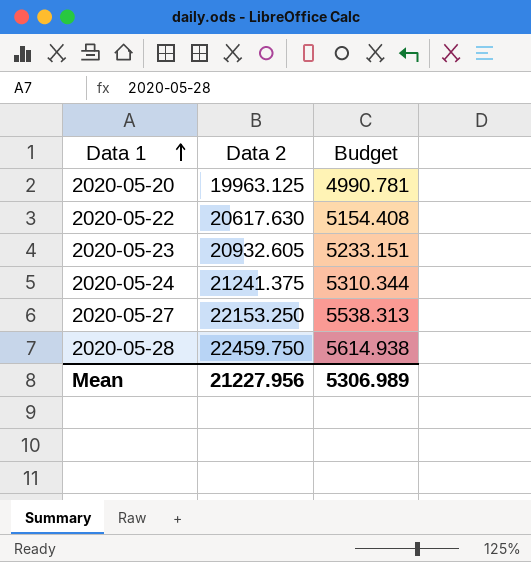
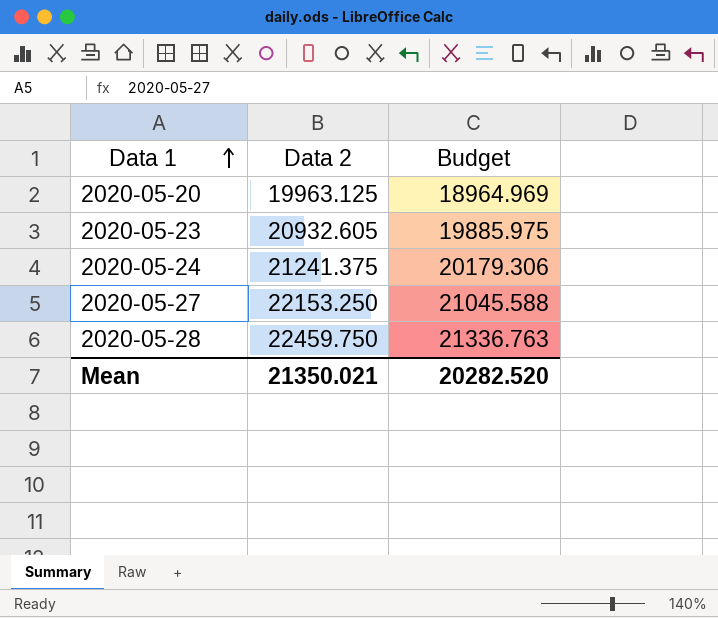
column Budget | formula: [Data 2] * 0.25 -> [Data 2] * 0.95
row 2020-05-22: 20617.630 | 5154.408 -> none
Mean | Data 2: 21227.956 -> 21350.021
Mean | Budget: 5306.989 -> 20282.520

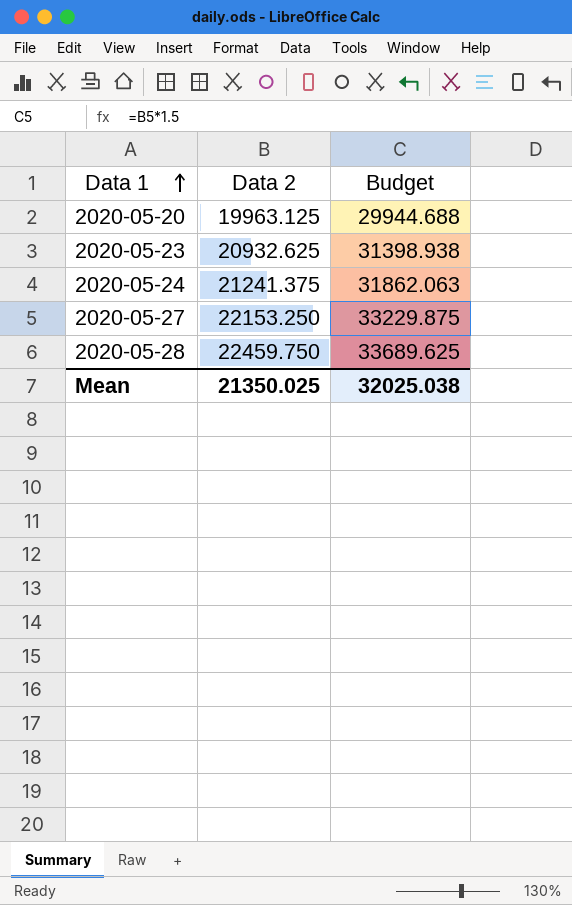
column Budget | formula: [Data 2] * 0.95 -> [Data 2] * 1.5
2020-05-23 | Data 2: 20932.605 -> 20932.625
Mean | Data 2: 21350.021 -> 21350.025
Mean | Budget: 20282.520 -> 32025.038

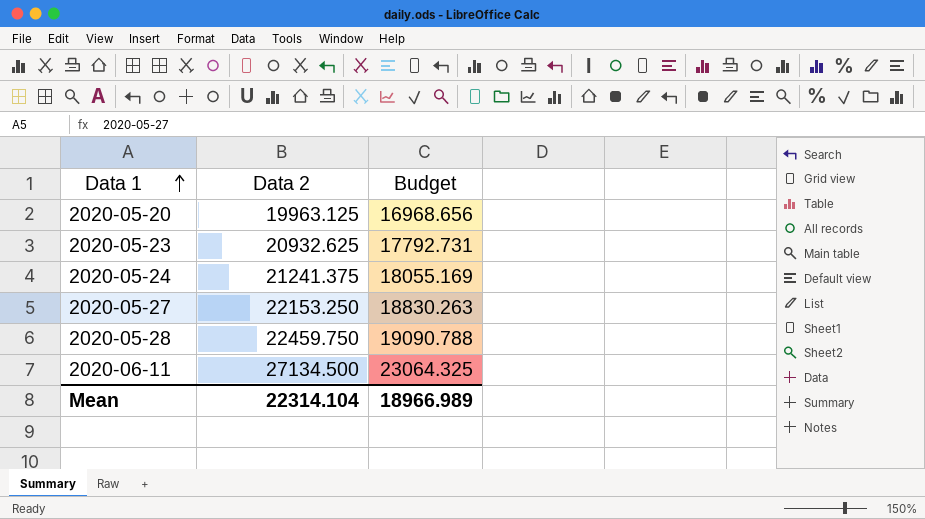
column Budget | formula: [Data 2] * 1.5 -> [Data 2] * 0.85
row 2020-06-11: none -> 27134.500 | 23064.325
Mean | Data 2: 21350.025 -> 22314.104
Mean | Budget: 32025.038 -> 18966.989

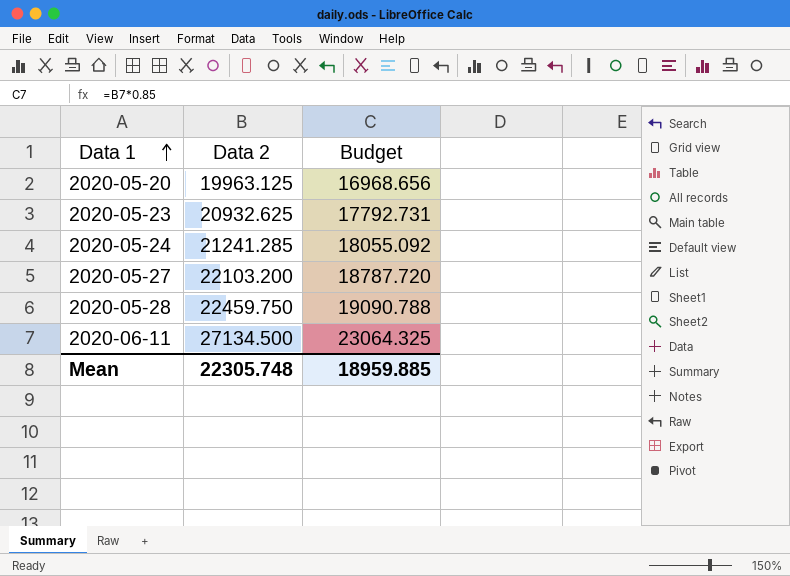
2020-05-24 | Data 2: 21241.375 -> 21241.285
2020-05-24 | Budget: 18055.169 -> 18055.092
2020-05-27 | Data 2: 22153.250 -> 22103.200
2020-05-27 | Budget: 18830.263 -> 18787.720
Mean | Data 2: 22314.104 -> 22305.748
Mean | Budget: 18966.989 -> 18959.885

